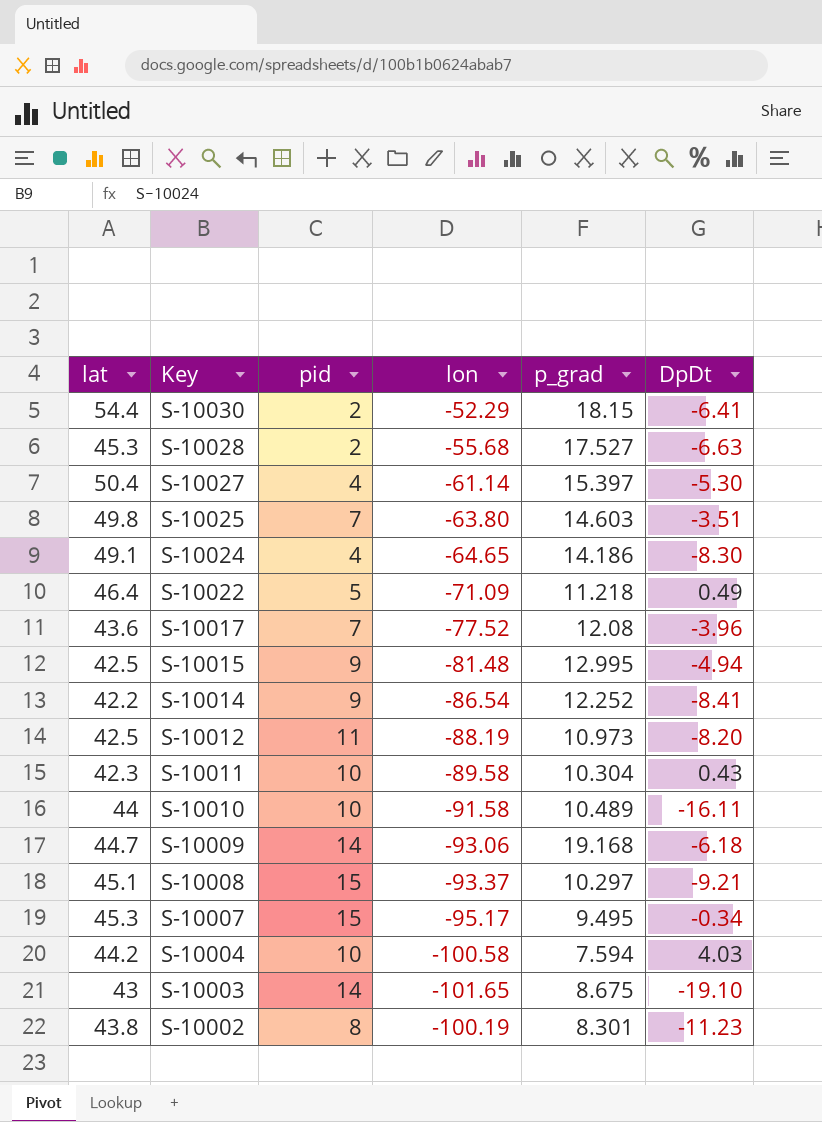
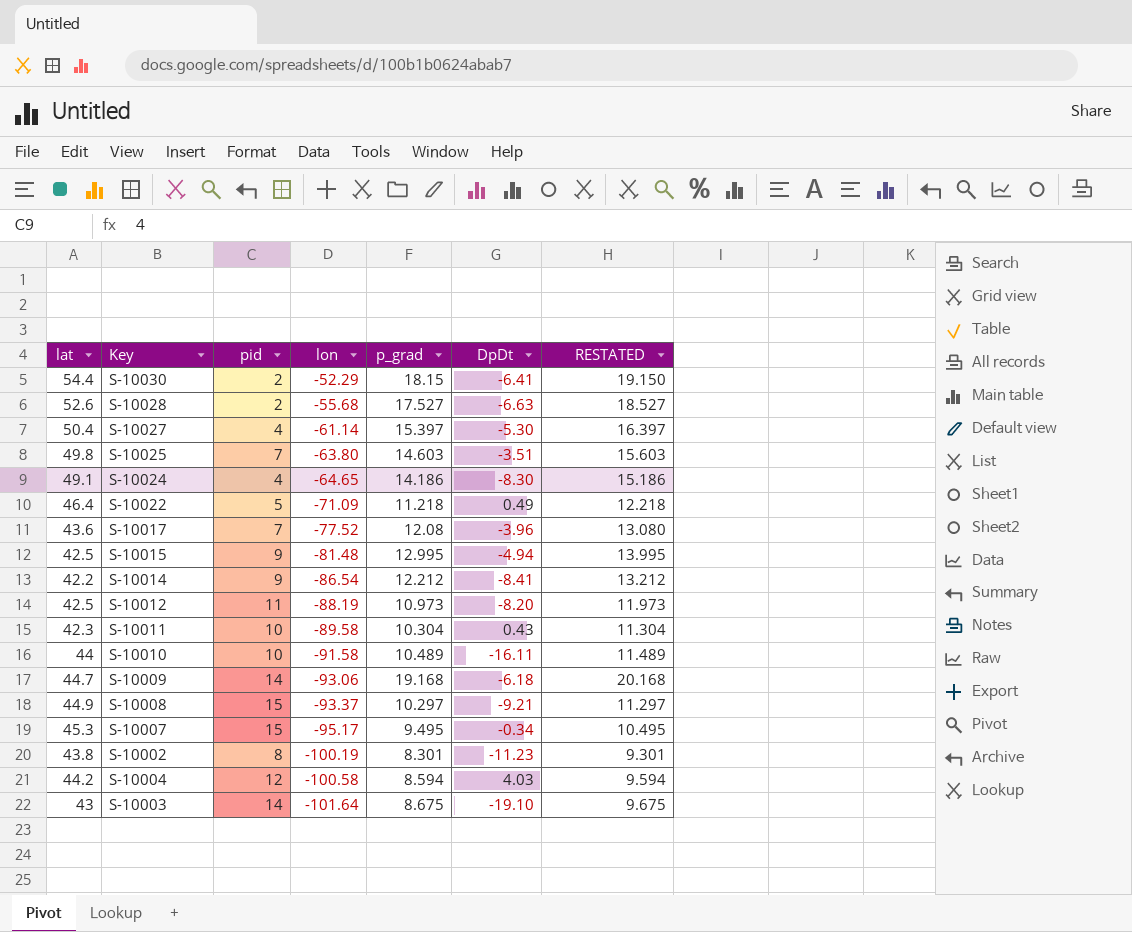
row order: Key descending -> lon descending
column RESTATED | formula: none -> [p_grad] + 1
S-10028 | lat: 45.3 -> 52.6
S-10014 | p_grad: 12.252 -> 12.212
S-10008 | lat: 45.1 -> 44.9
S-10004 | pid: 10 -> 12
S-10004 | p_grad: 7.594 -> 8.594
S-10003 | lon: -101.65 -> -101.64

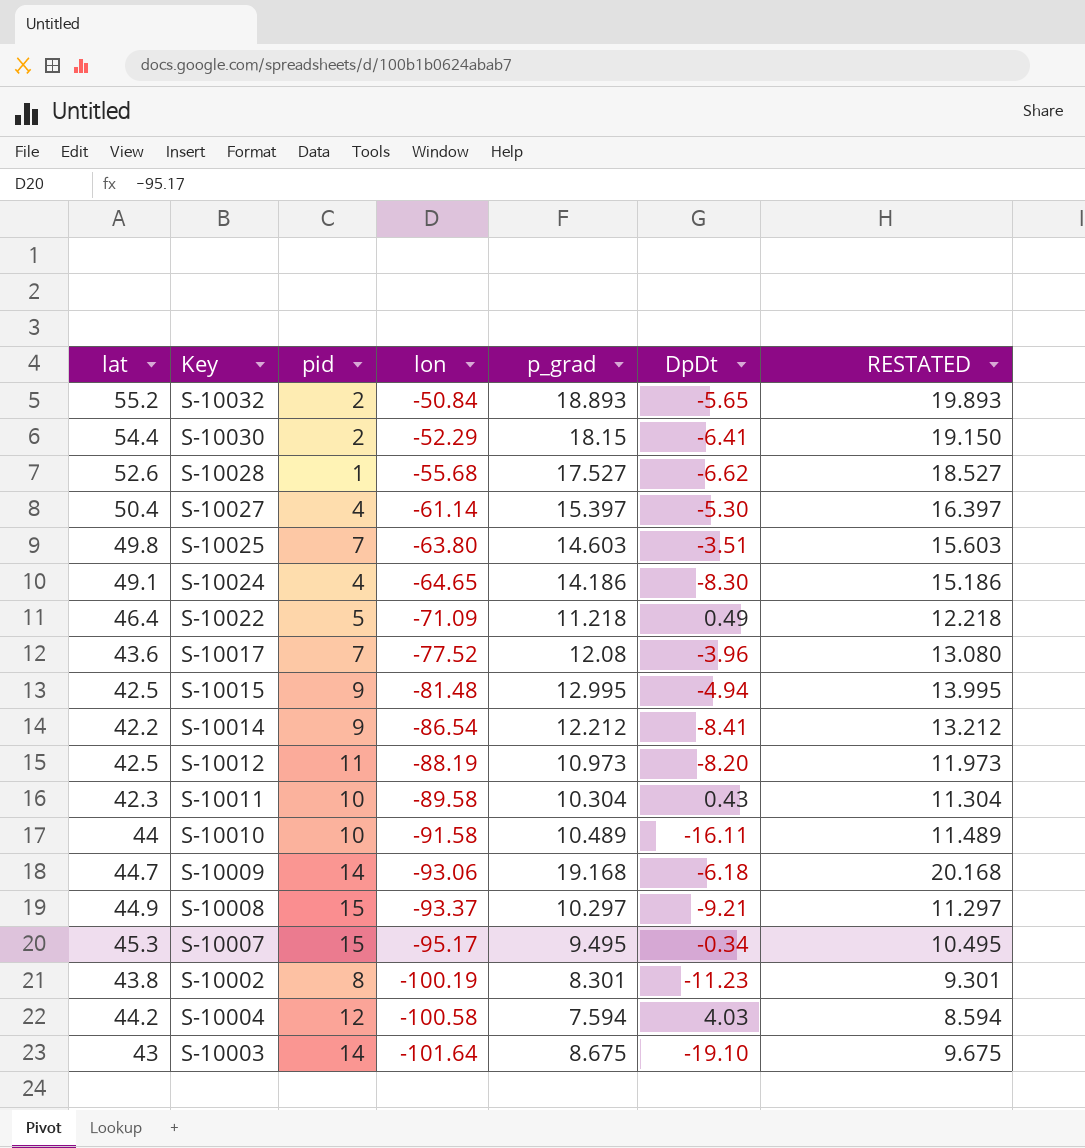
row S-10032: none -> 55.2 | 2 | -50.84 | 18.893 | -5.65 | 19.893
S-10028 | pid: 2 -> 1
S-10028 | DpDt: -6.63 -> -6.62
S-10004 | p_grad: 8.594 -> 7.594
S-10004 | RESTATED: 9.594 -> 8.594

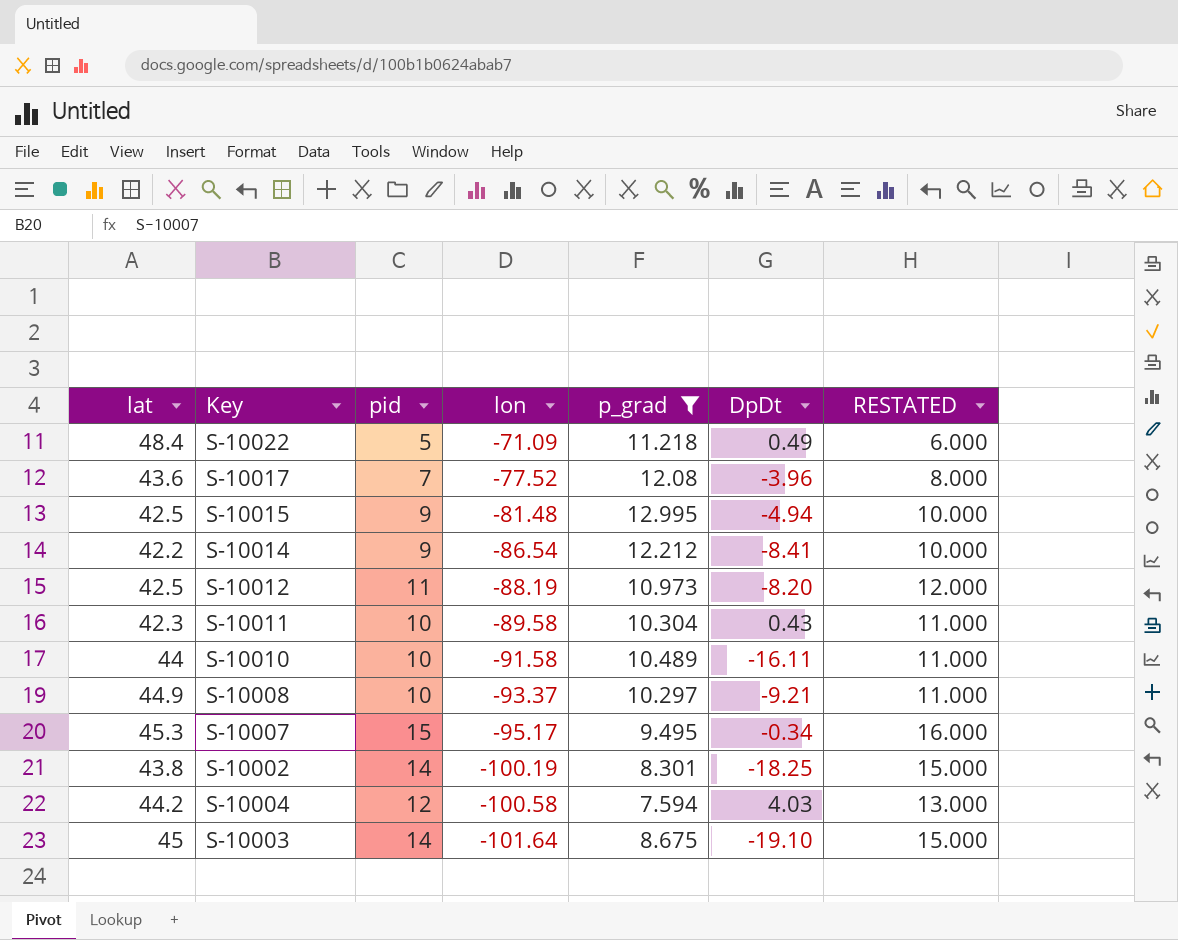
filter: none -> p_grad <= 12.995
column RESTATED | formula: [p_grad] + 1 -> [pid] + 1
S-10022 | lat: 46.4 -> 48.4
S-10008 | pid: 15 -> 10
S-10002 | pid: 8 -> 14
S-10002 | DpDt: -11.23 -> -18.25
S-10003 | lat: 43 -> 45

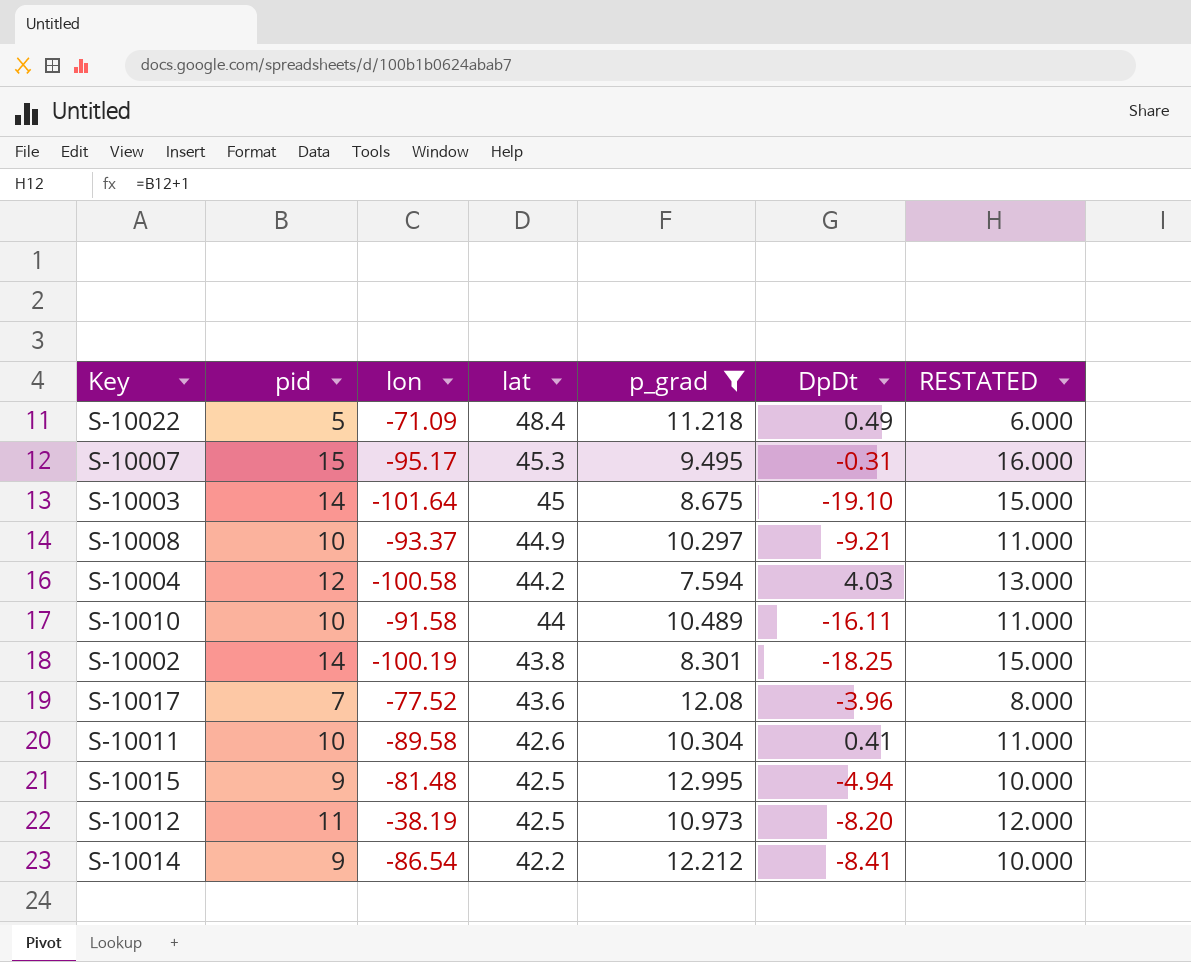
row order: lon descending -> lat descending
column lat | position: 1 -> 4
S-10007 | DpDt: -0.34 -> -0.31
S-10011 | lat: 42.3 -> 42.6
S-10011 | DpDt: 0.43 -> 0.41
S-10012 | lon: -88.19 -> -38.19

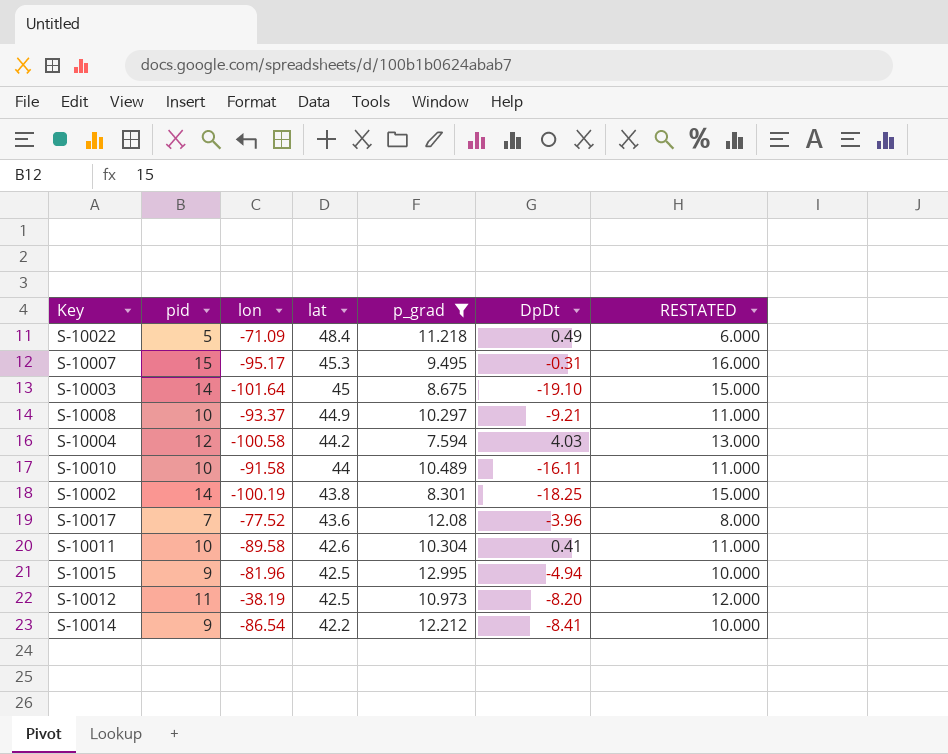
S-10015 | lon: -81.48 -> -81.96

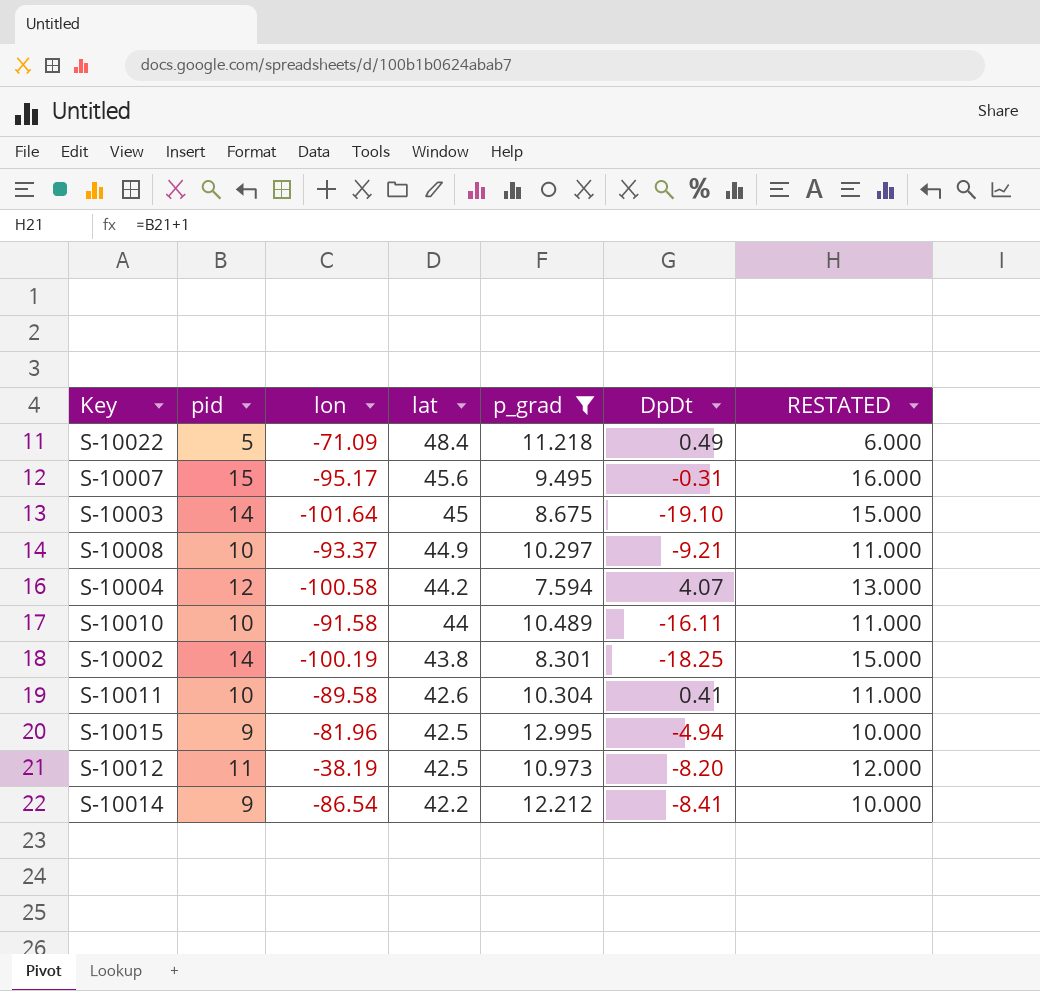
row S-10017: 7 | -77.52 | 43.6 | 12.08 | -3.96 | 8.000 -> none
S-10007 | lat: 45.3 -> 45.6
S-10004 | DpDt: 4.03 -> 4.07

